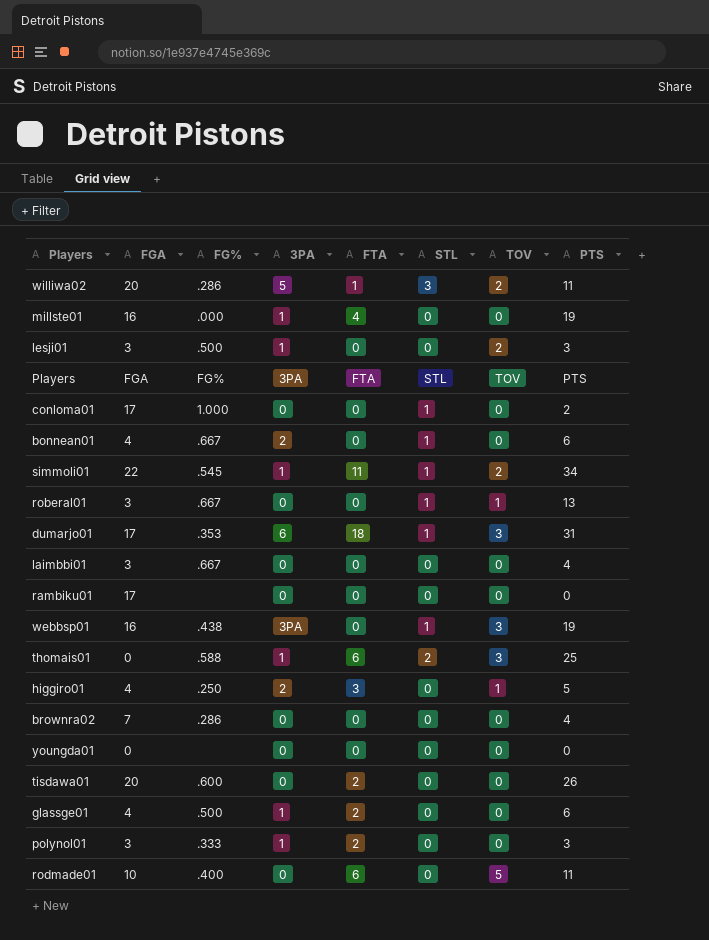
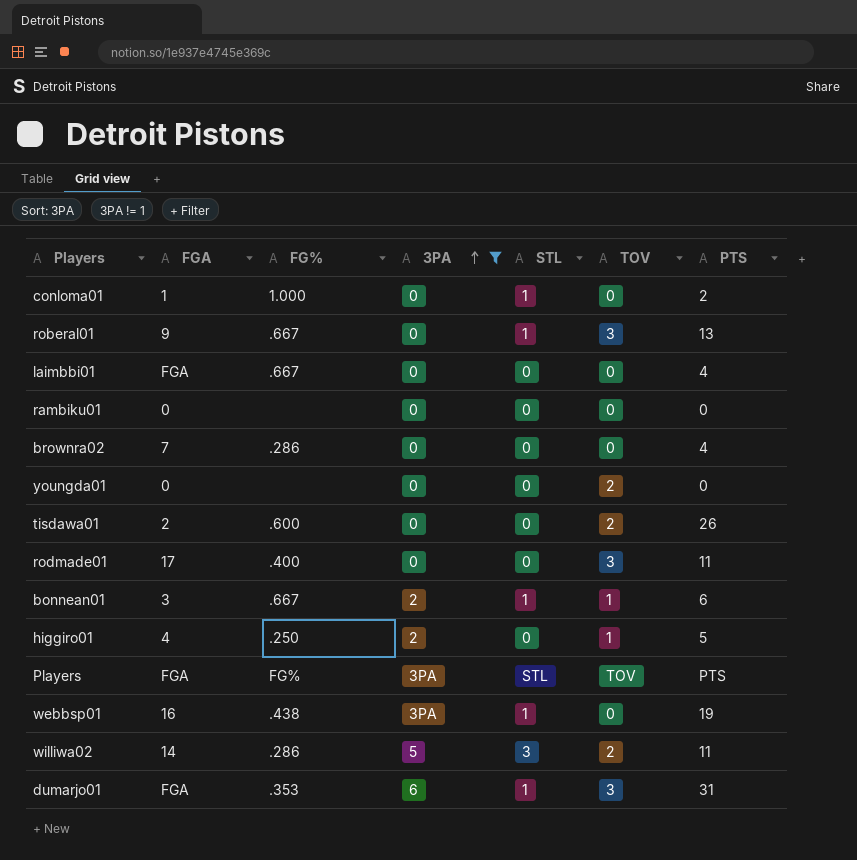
filter: none -> 3PA != 1
row order: none -> 3PA ascending
column FTA | position: 5 -> none
conloma01 | FGA: 17 -> 1
roberal01 | FGA: 3 -> 9
roberal01 | TOV: 1 -> 3
laimbbi01 | FGA: 3 -> FGA
rambiku01 | FGA: 17 -> 0
youngda01 | TOV: 0 -> 2
tisdawa01 | FGA: 20 -> 2
tisdawa01 | TOV: 0 -> 2
rodmade01 | FGA: 10 -> 17
rodmade01 | TOV: 5 -> 3
bonnean01 | FGA: 4 -> 3
bonnean01 | TOV: 0 -> 1
webbsp01 | TOV: 3 -> 0
williwa02 | FGA: 20 -> 14
dumarjo01 | FGA: 17 -> FGA

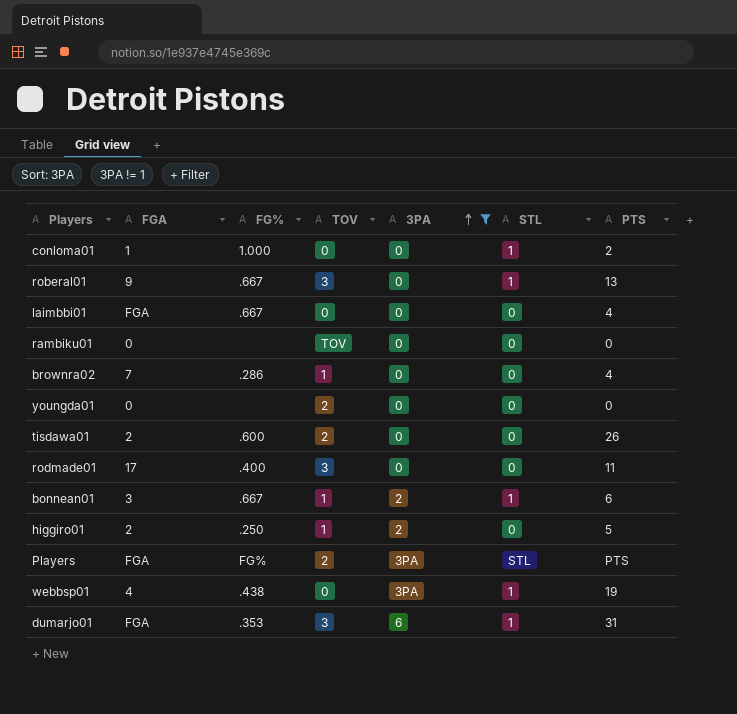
column TOV | position: 6 -> 4
row williwa02: 14 | .286 | 5 | 3 | 2 | 11 -> none
rambiku01 | TOV: 0 -> TOV
brownra02 | TOV: 0 -> 1
higgiro01 | FGA: 4 -> 2
Players | TOV: TOV -> 2
webbsp01 | FGA: 16 -> 4

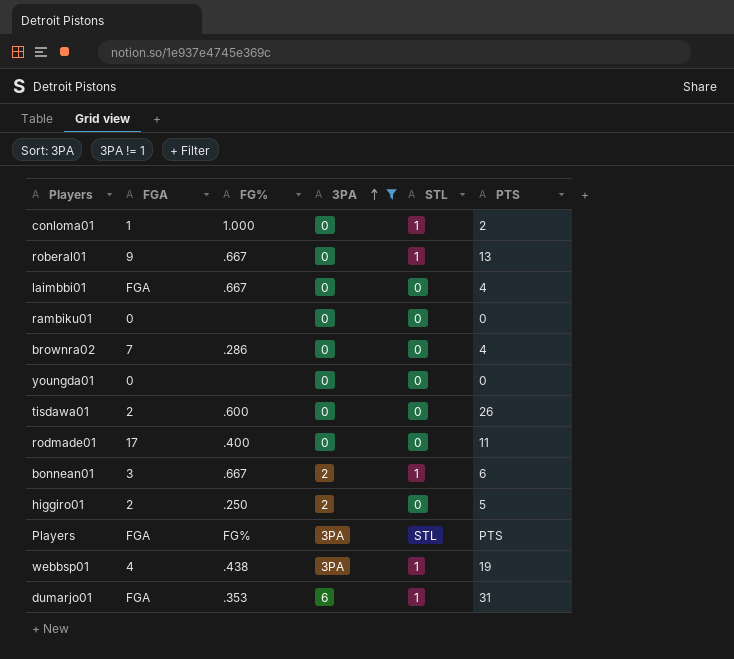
column TOV | position: 4 -> none

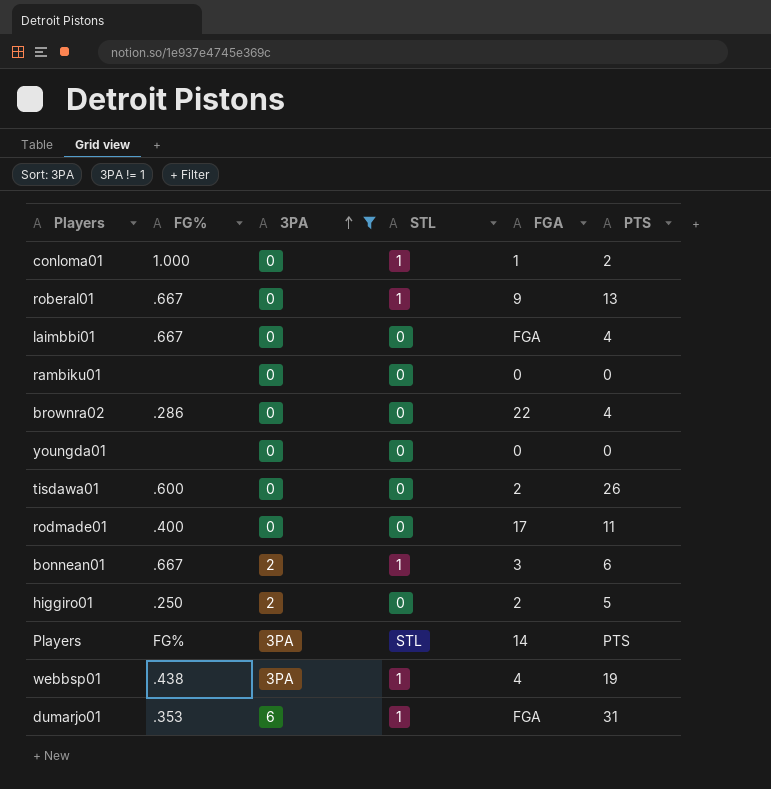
column FGA | position: 2 -> 5
brownra02 | FGA: 7 -> 22
Players | FGA: FGA -> 14

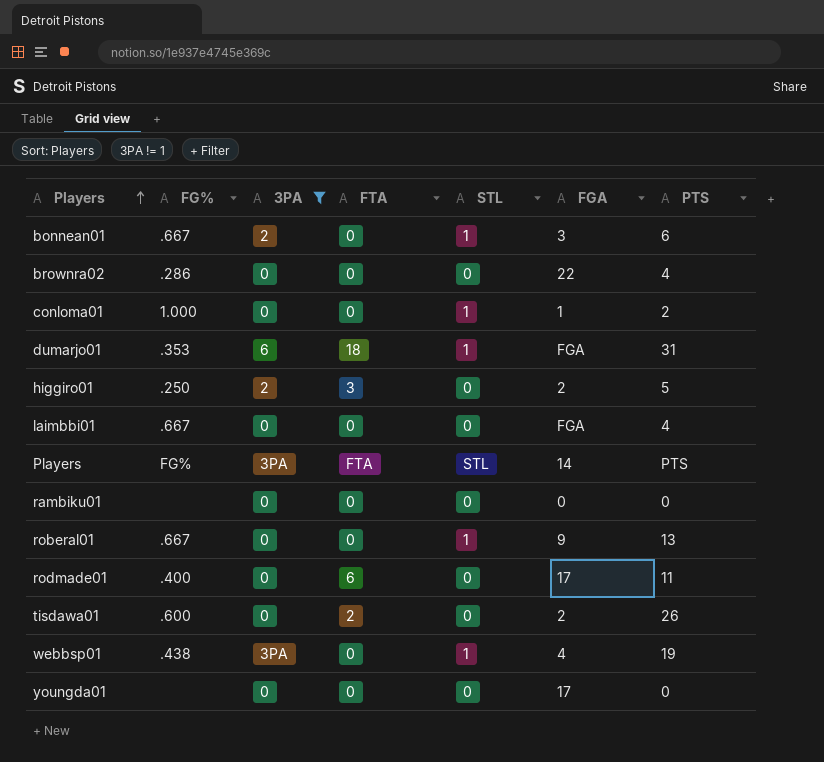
row order: 3PA ascending -> Players ascending
column FTA | position: none -> 4
youngda01 | FGA: 0 -> 17

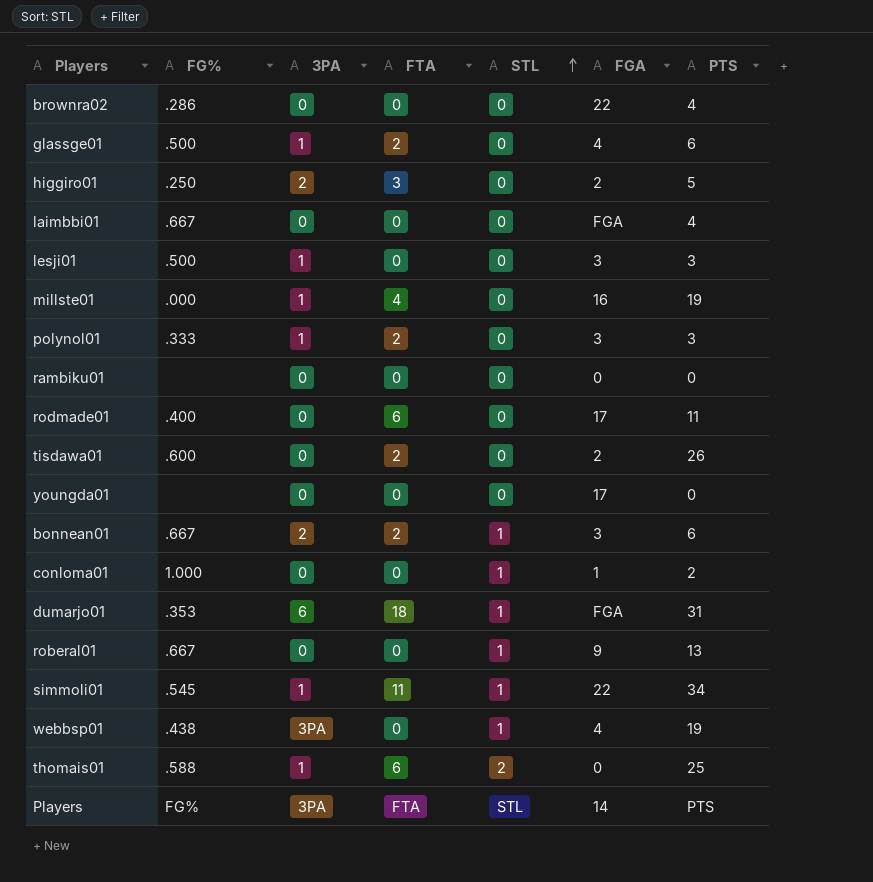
filter: 3PA != 1 -> none
row order: Players ascending -> STL ascending
bonnean01 | FTA: 0 -> 2

